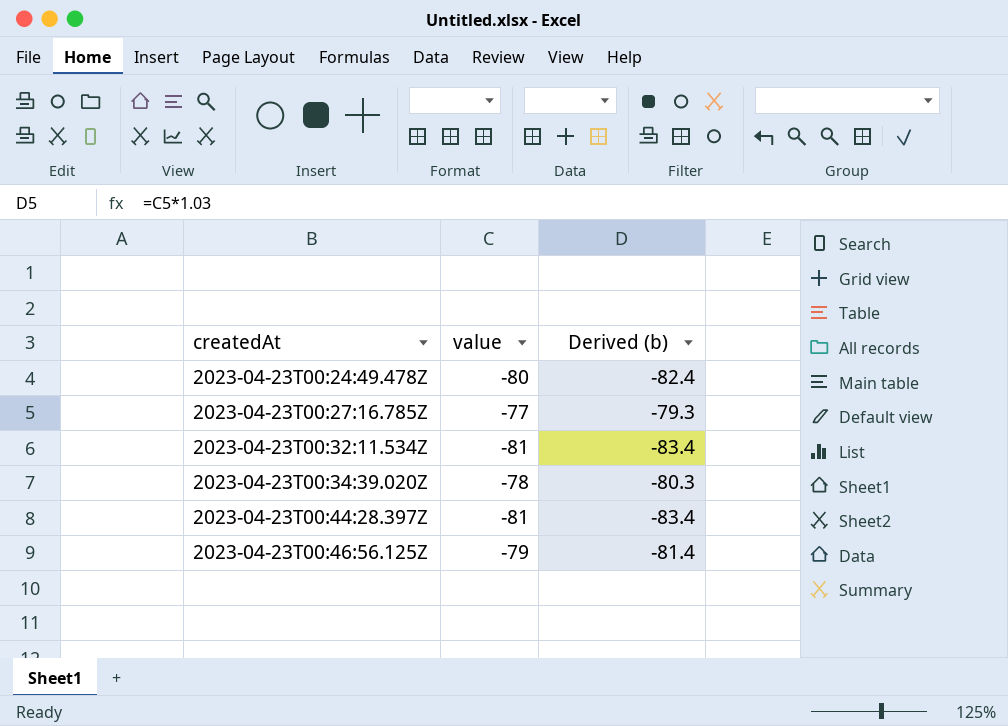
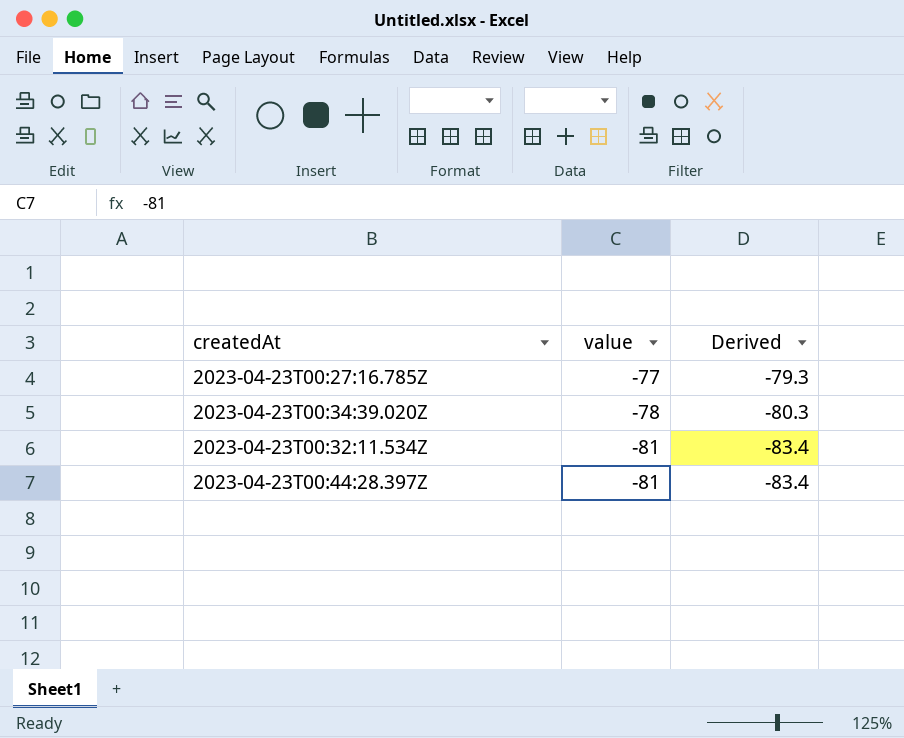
row order: createdAt ascending -> value descending
column name: Derived (b) -> Derived
row 2023-04-23T00:24:49.478Z: -80 | -82.4 -> none
row 2023-04-23T00:46:56.125Z: -79 | -81.4 -> none

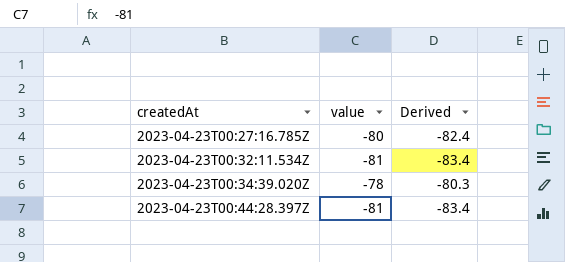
row order: value descending -> createdAt ascending
2023-04-23T00:27:16.785Z | value: -77 -> -80
2023-04-23T00:27:16.785Z | Derived: -79.3 -> -82.4

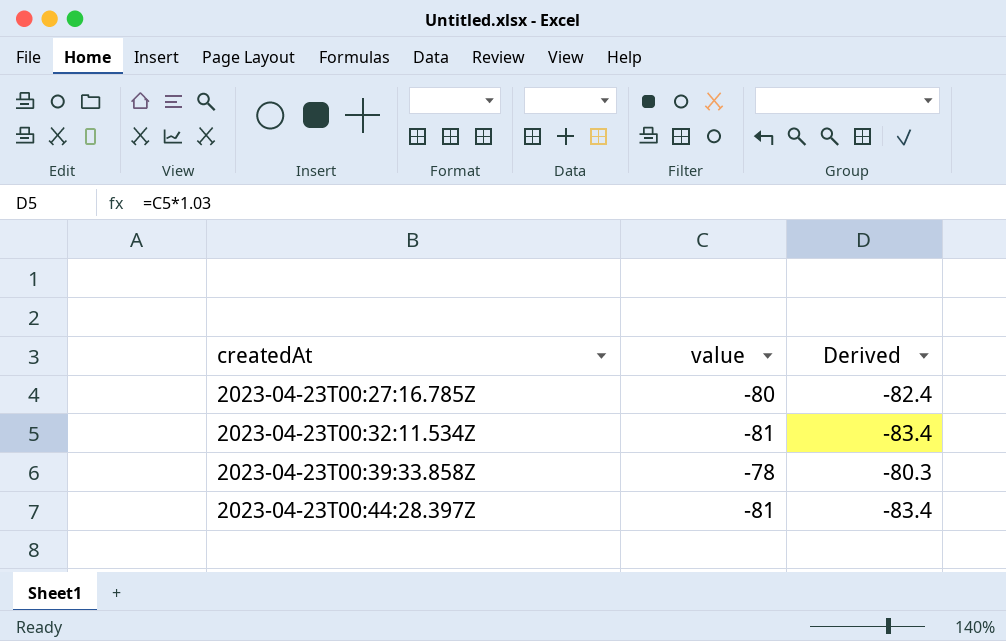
row 2023-04-23T00:34:39.020Z: -78 | -80.3 -> none
row 2023-04-23T00:39:33.858Z: none -> -78 | -80.3

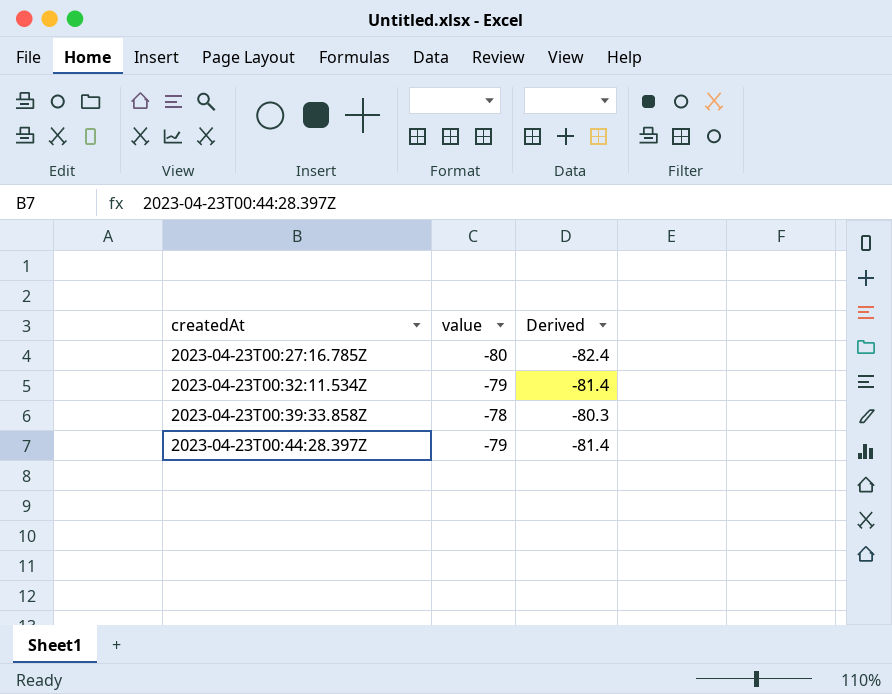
2023-04-23T00:32:11.534Z | value: -81 -> -79
2023-04-23T00:32:11.534Z | Derived: -83.4 -> -81.4
2023-04-23T00:44:28.397Z | value: -81 -> -79
2023-04-23T00:44:28.397Z | Derived: -83.4 -> -81.4

